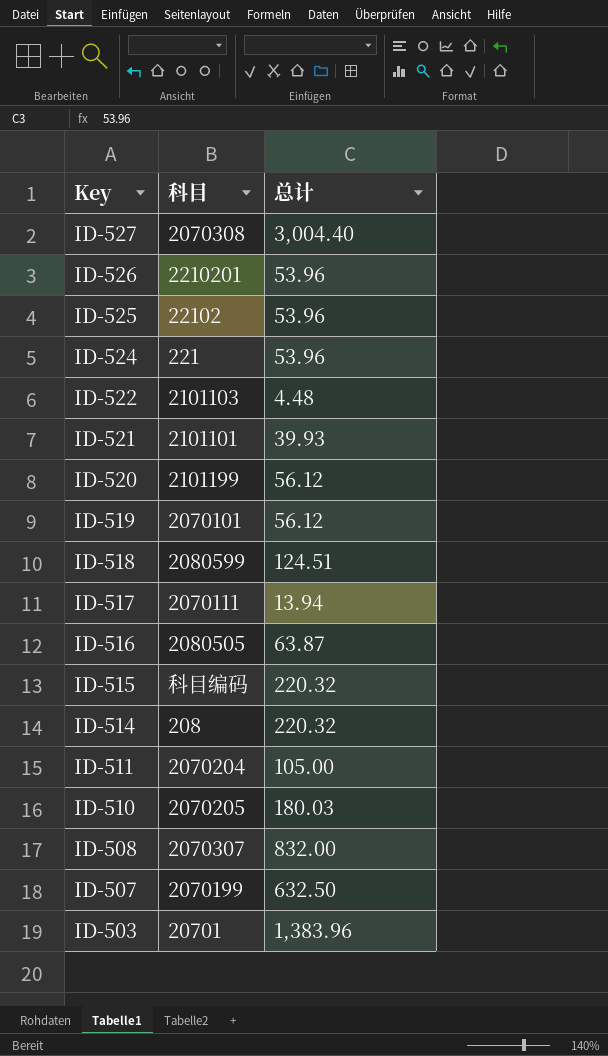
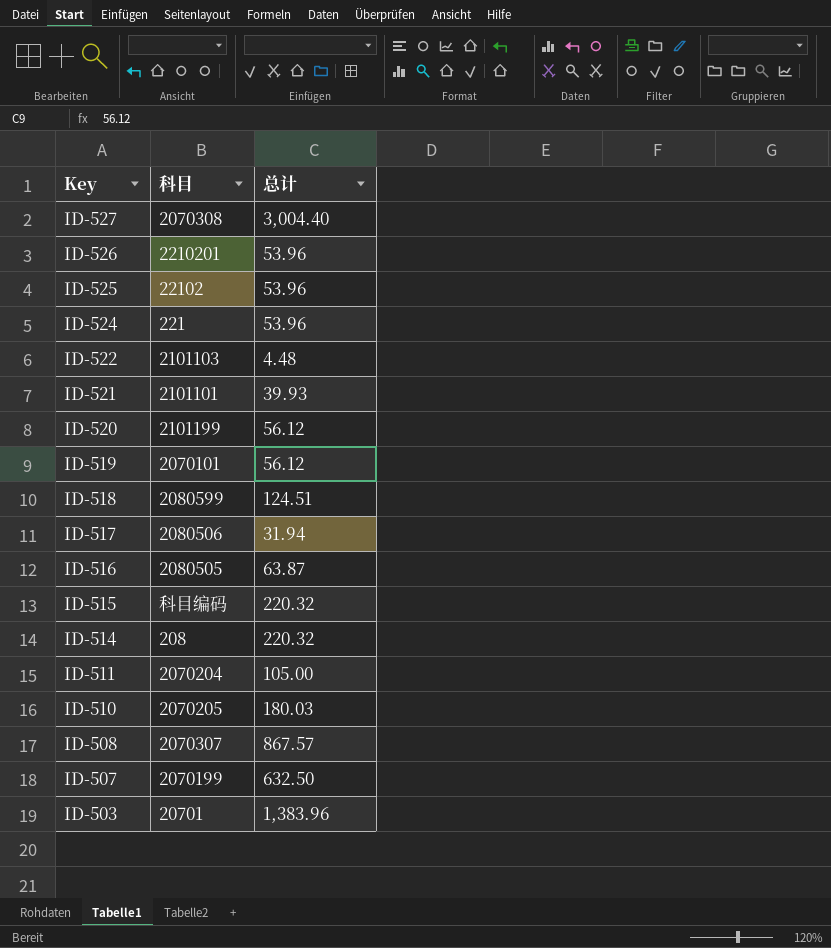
ID-517 | 科目: 2070111 -> 2080506
ID-517 | 总计: 13.94 -> 31.94
ID-508 | 总计: 832.00 -> 867.57

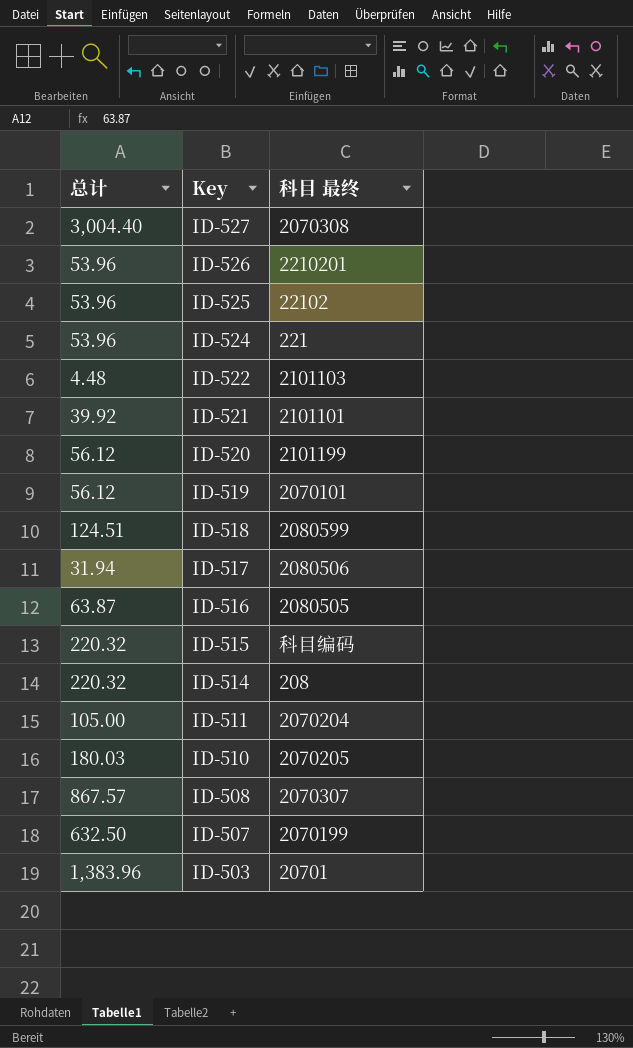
column 总计 | position: 3 -> 1
column name: 科目 -> 科目 最终
ID-521 | 总计: 39.93 -> 39.92

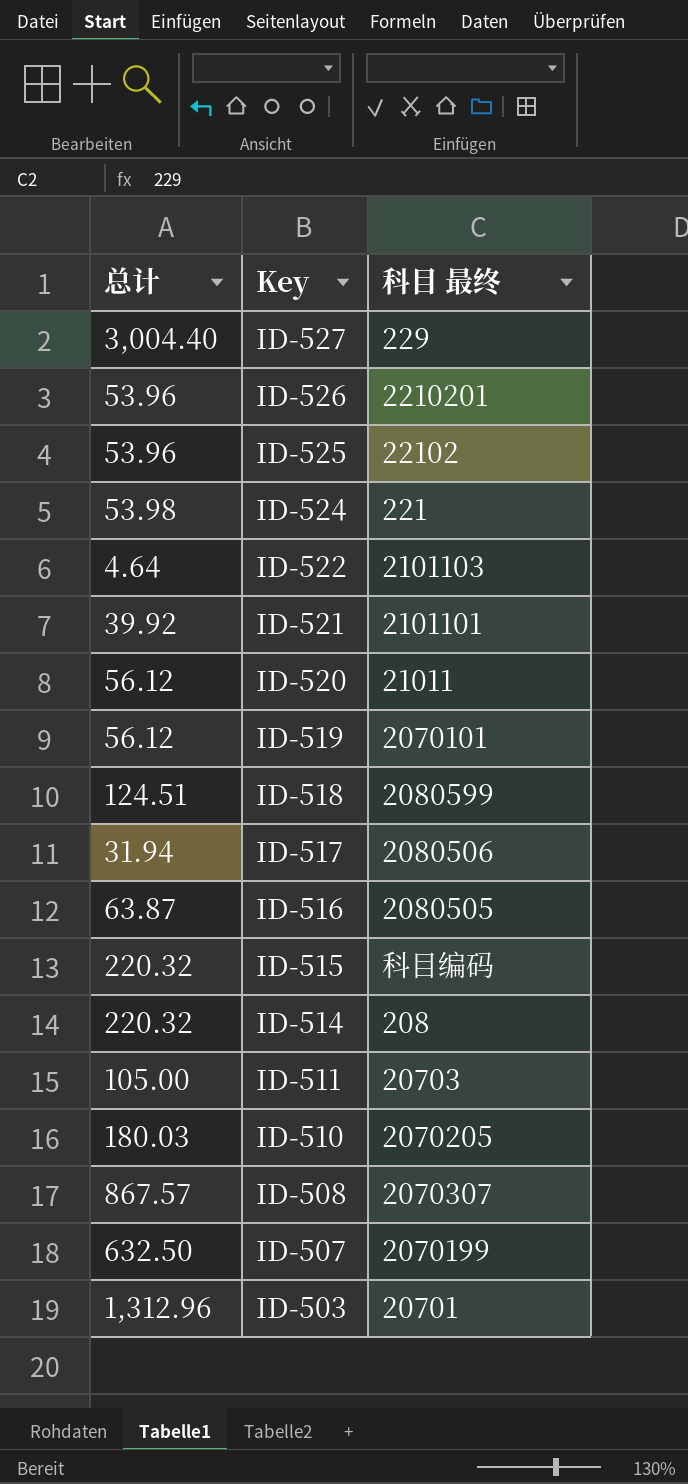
ID-527 | 科目 最终: 2070308 -> 229
ID-524 | 总计: 53.96 -> 53.98
ID-522 | 总计: 4.48 -> 4.64
ID-520 | 科目 最终: 2101199 -> 21011
ID-511 | 科目 最终: 2070204 -> 20703
ID-503 | 总计: 1,383.96 -> 1,312.96

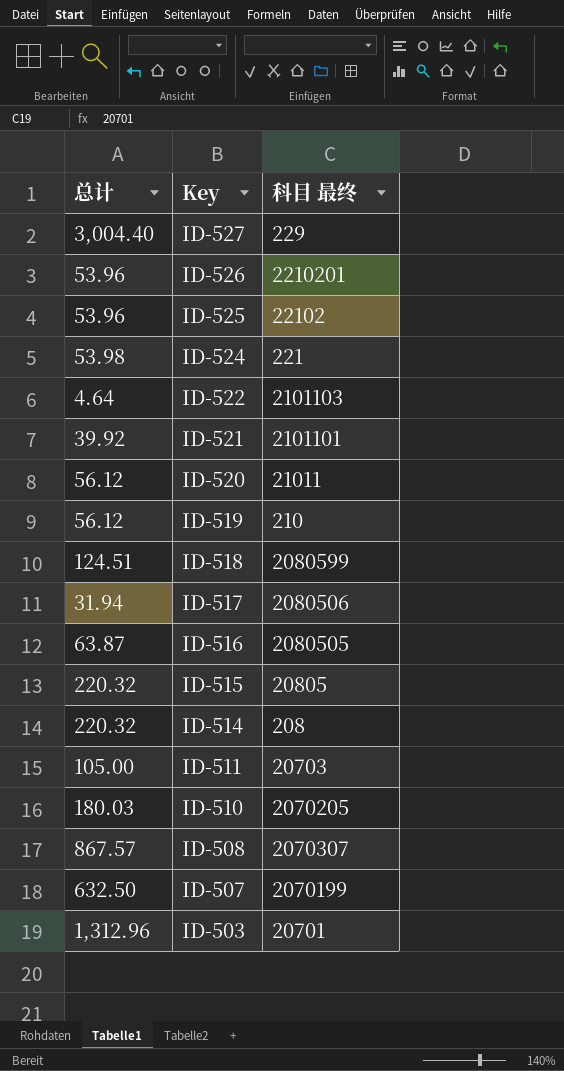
ID-519 | 科目 最终: 2070101 -> 210
ID-515 | 科目 最终: 科目编码 -> 20805

